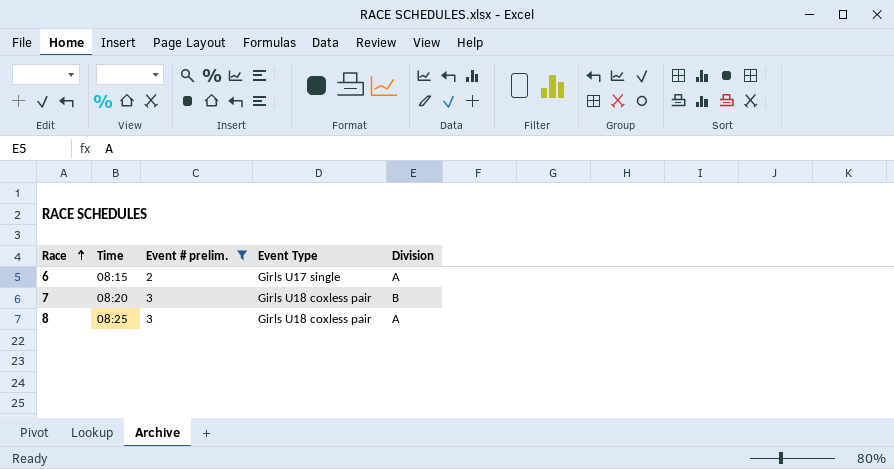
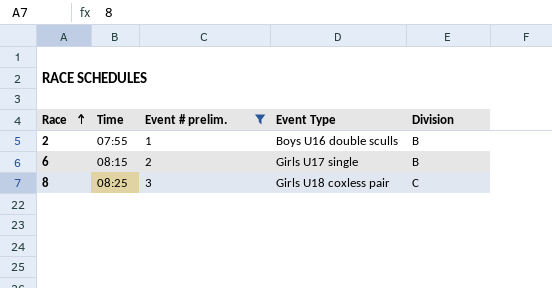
row 7: 08:20 | 3 | Girls U18 coxless pair | B -> none
row 2: none -> 07:55 | 1 | Boys U16 double sculls | B
6 | Division: A -> B
8 | Division: A -> C

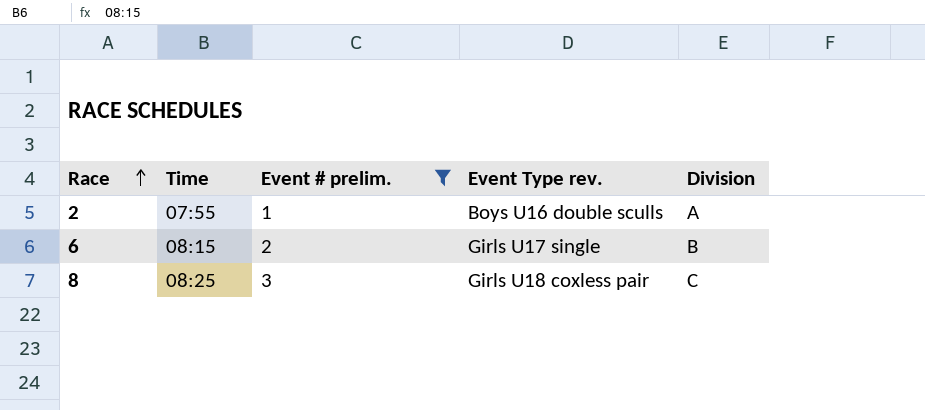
column name: Event Type -> Event Type rev.
2 | Division: B -> A

